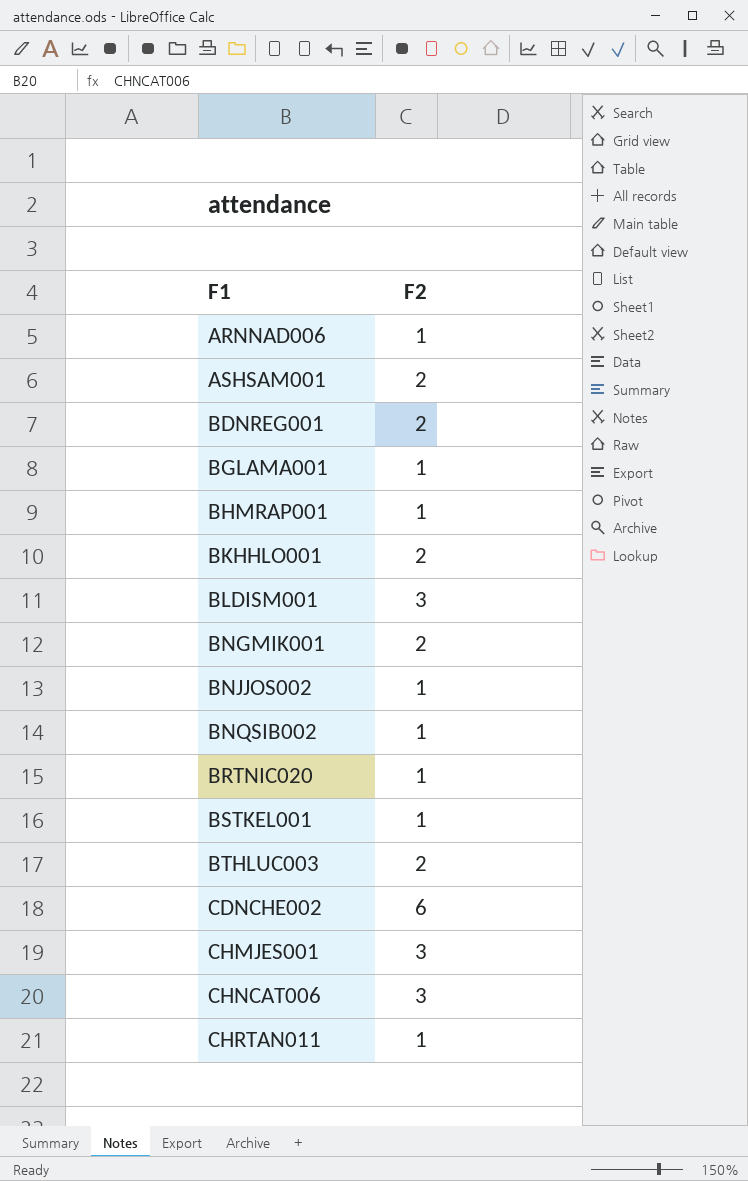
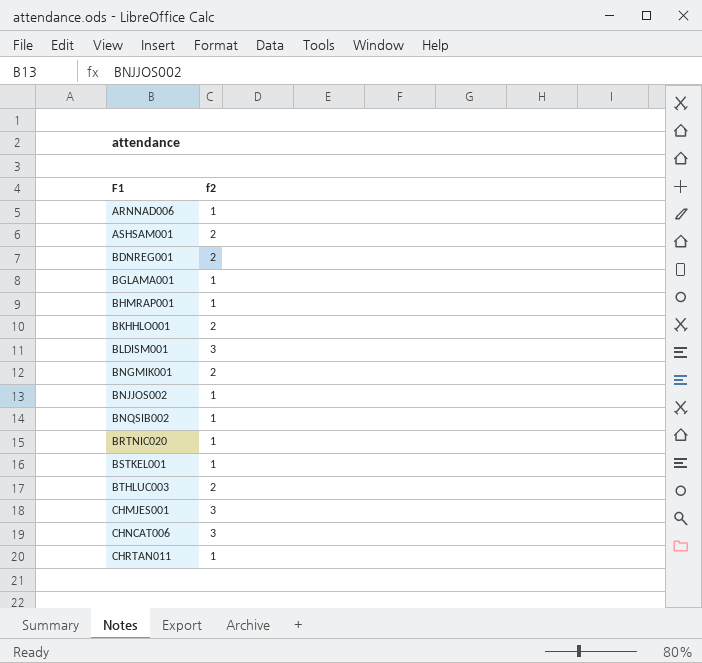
column name: F2 -> f2
row CDNCHE002: 6 -> none

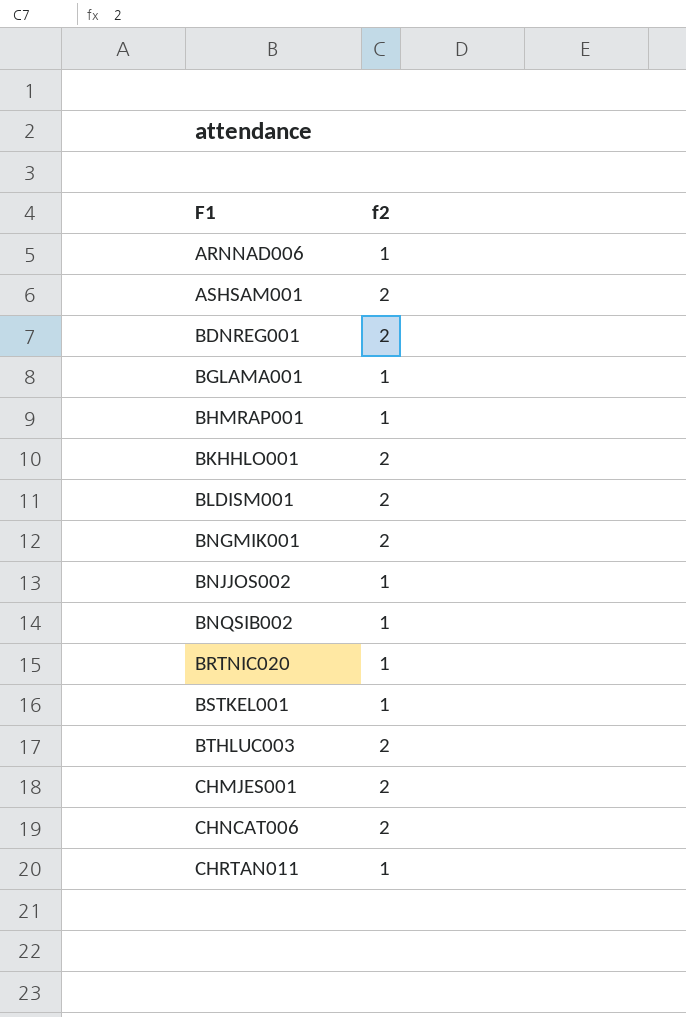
BLDISM001 | f2: 3 -> 2
CHMJES001 | f2: 3 -> 2
CHNCAT006 | f2: 3 -> 2

